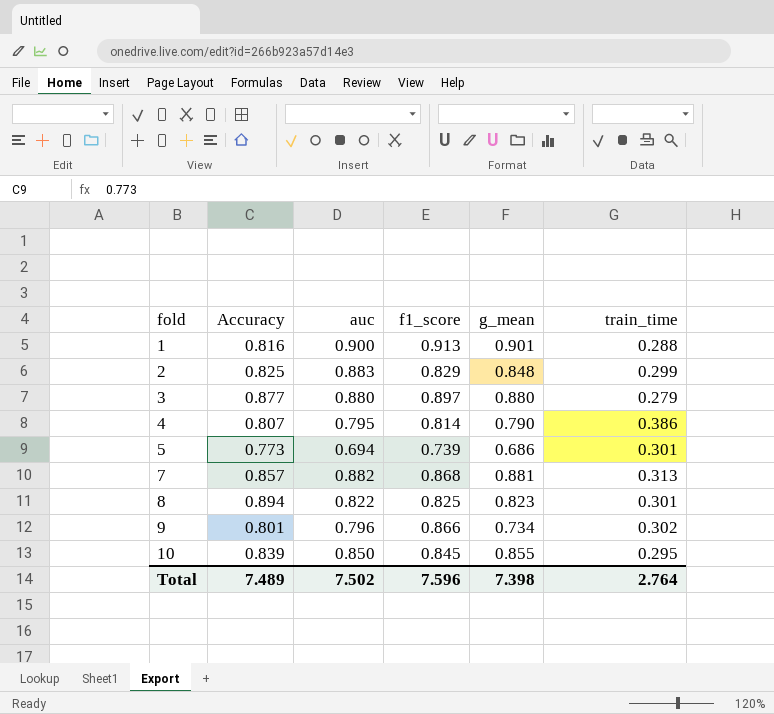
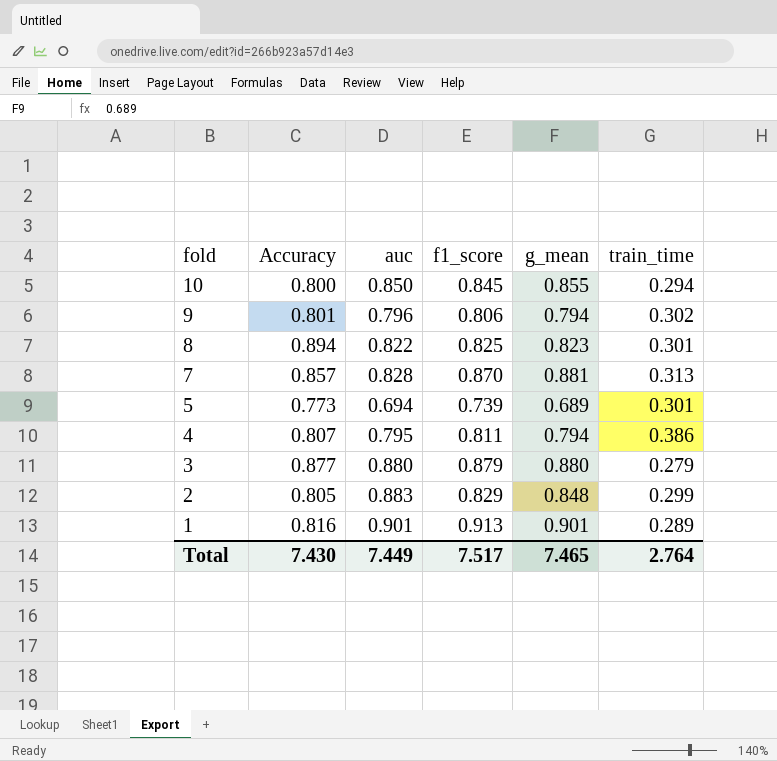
row order: fold ascending -> fold descending
10 | Accuracy: 0.839 -> 0.800
10 | train_time: 0.295 -> 0.294
9 | f1_score: 0.866 -> 0.806
9 | g_mean: 0.734 -> 0.794
7 | auc: 0.882 -> 0.828
7 | f1_score: 0.868 -> 0.870
5 | g_mean: 0.686 -> 0.689
4 | f1_score: 0.814 -> 0.811
4 | g_mean: 0.790 -> 0.794
3 | f1_score: 0.897 -> 0.879
2 | Accuracy: 0.825 -> 0.805
1 | auc: 0.900 -> 0.901
1 | train_time: 0.288 -> 0.289
Total | Accuracy: 7.489 -> 7.430
Total | auc: 7.502 -> 7.449
Total | f1_score: 7.596 -> 7.517
Total | g_mean: 7.398 -> 7.465

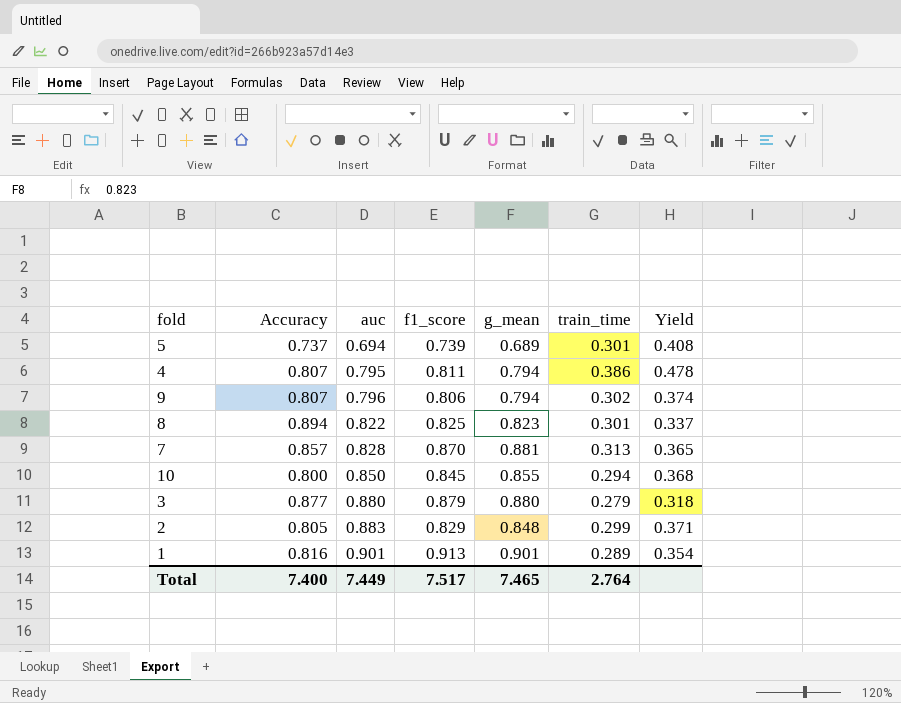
row order: fold descending -> auc ascending
column Yield | formula: none -> [train_time] / [Accuracy]
5 | Accuracy: 0.773 -> 0.737
9 | Accuracy: 0.801 -> 0.807
Total | Accuracy: 7.430 -> 7.400

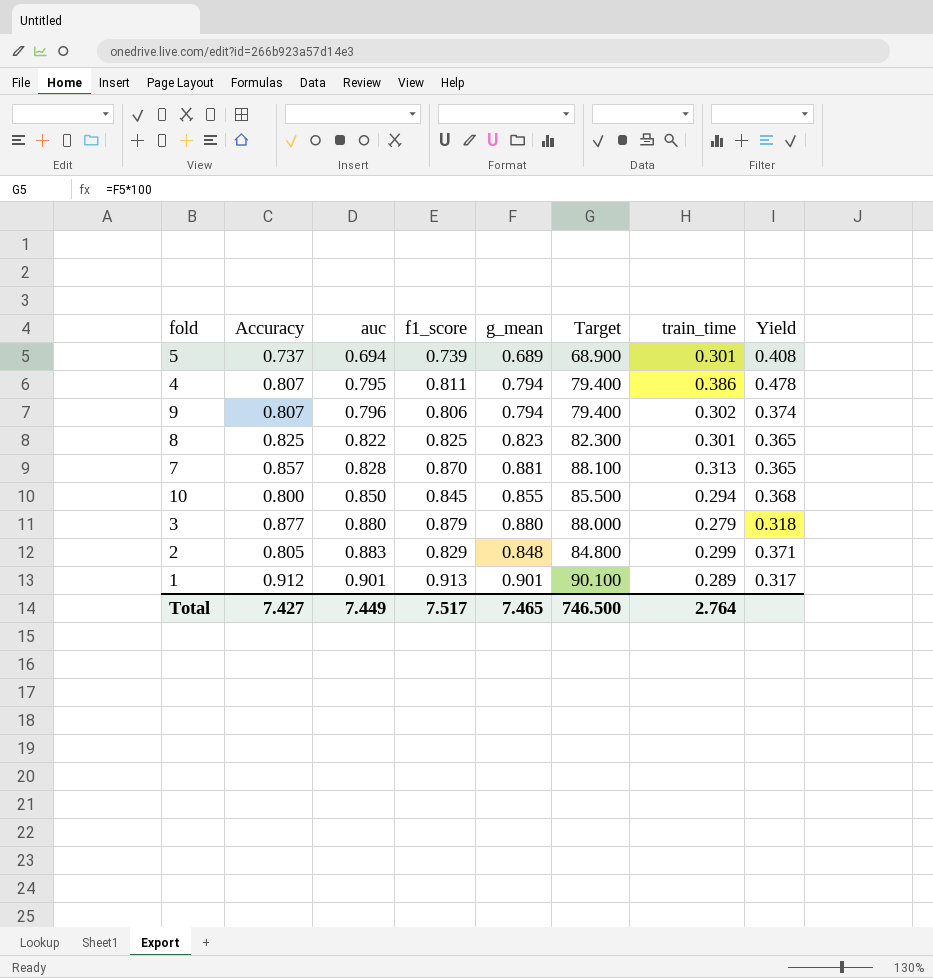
column Target | formula: none -> [g_mean] * 100
8 | Accuracy: 0.894 -> 0.825
8 | Yield: 0.337 -> 0.365
1 | Accuracy: 0.816 -> 0.912
1 | Yield: 0.354 -> 0.317
Total | Accuracy: 7.400 -> 7.427

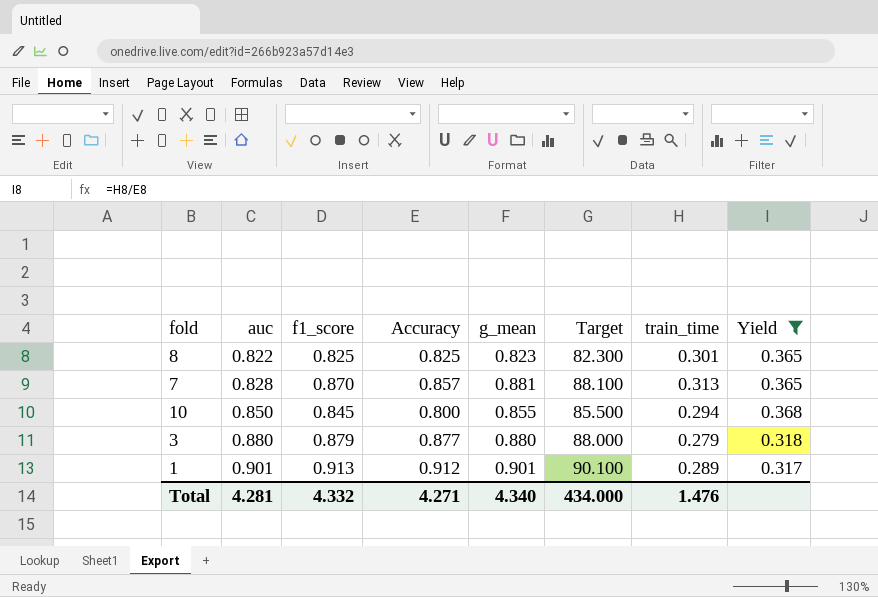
filter: none -> Yield <= 0.368
column Accuracy | position: 2 -> 4
Total | auc: 7.449 -> 4.281
Total | f1_score: 7.517 -> 4.332
Total | Accuracy: 7.427 -> 4.271
Total | g_mean: 7.465 -> 4.340
Total | Target: 746.500 -> 434.000
Total | train_time: 2.764 -> 1.476

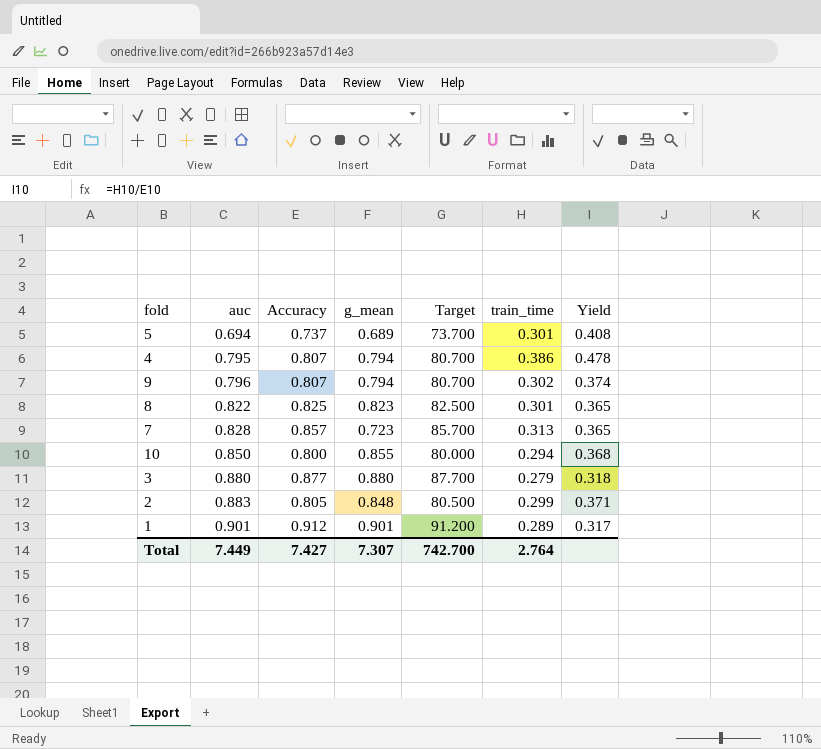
filter: Yield <= 0.368 -> none
column f1_score | position: 3 -> none
column Target | formula: [g_mean] * 100 -> [Accuracy] * 100
7 | g_mean: 0.881 -> 0.723
Total | auc: 4.281 -> 7.449
Total | Accuracy: 4.271 -> 7.427
Total | g_mean: 4.340 -> 7.307
Total | Target: 434.000 -> 742.700
Total | train_time: 1.476 -> 2.764

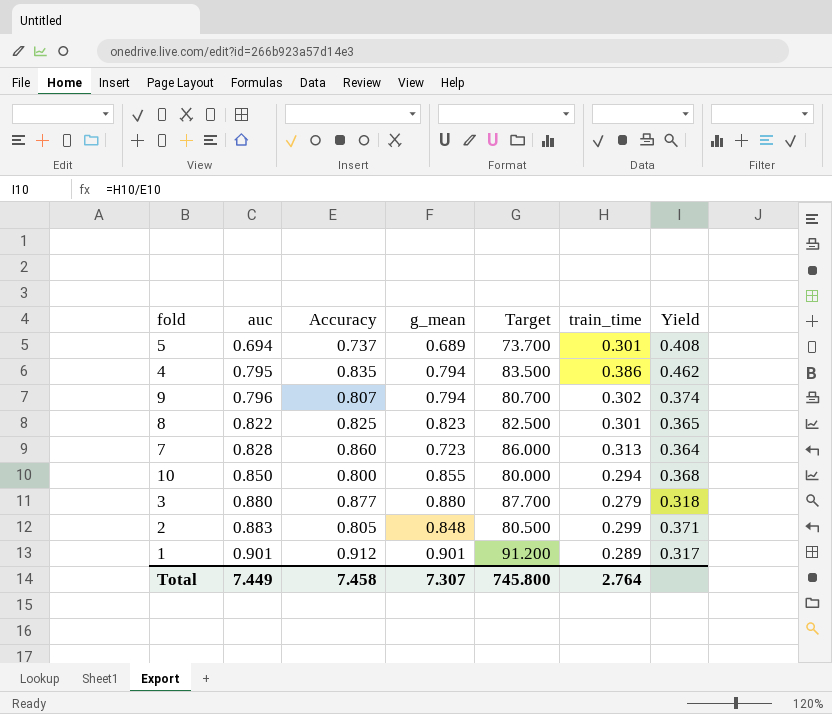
4 | Accuracy: 0.807 -> 0.835
4 | Target: 80.700 -> 83.500
4 | Yield: 0.478 -> 0.462
7 | Accuracy: 0.857 -> 0.860
7 | Target: 85.700 -> 86.000
7 | Yield: 0.365 -> 0.364
Total | Accuracy: 7.427 -> 7.458
Total | Target: 742.700 -> 745.800

